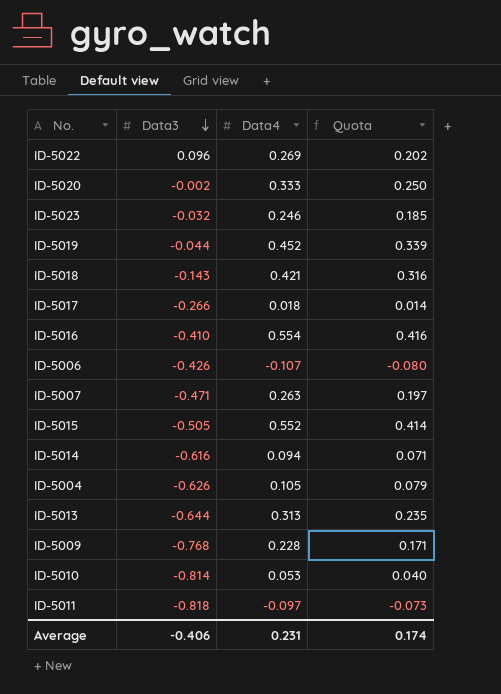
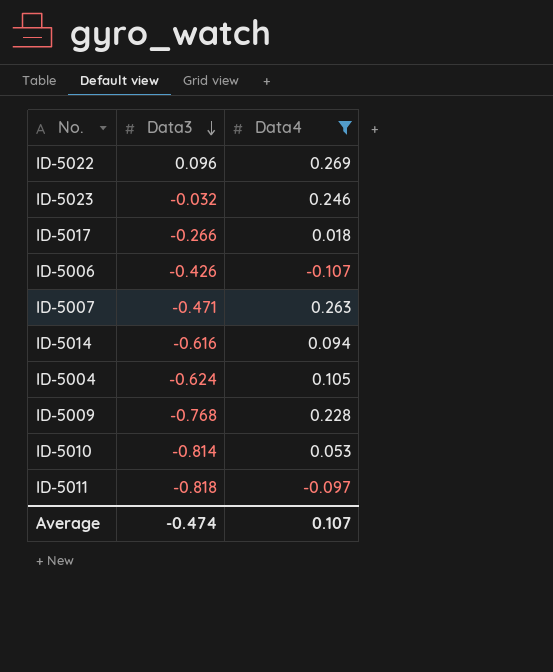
filter: none -> Data4 <= 0.269
column Quota | formula: [Data4] * 0.75 -> none
ID-5004 | Data3: -0.626 -> -0.624
Average | Data3: -0.406 -> -0.474
Average | Data4: 0.231 -> 0.107

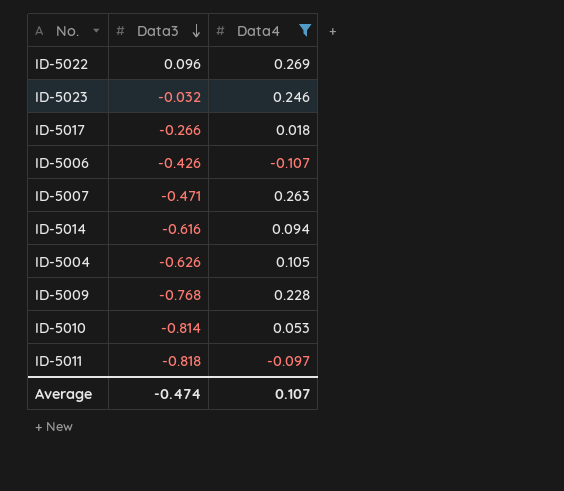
ID-5004 | Data3: -0.624 -> -0.626

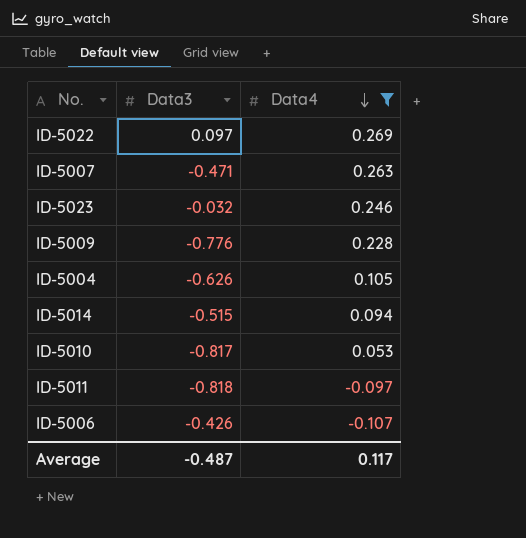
row order: Data3 descending -> Data4 descending
row ID-5017: -0.266 | 0.018 -> none
ID-5022 | Data3: 0.096 -> 0.097
ID-5009 | Data3: -0.768 -> -0.776
ID-5014 | Data3: -0.616 -> -0.515
ID-5010 | Data3: -0.814 -> -0.817
Average | Data3: -0.474 -> -0.487
Average | Data4: 0.107 -> 0.117

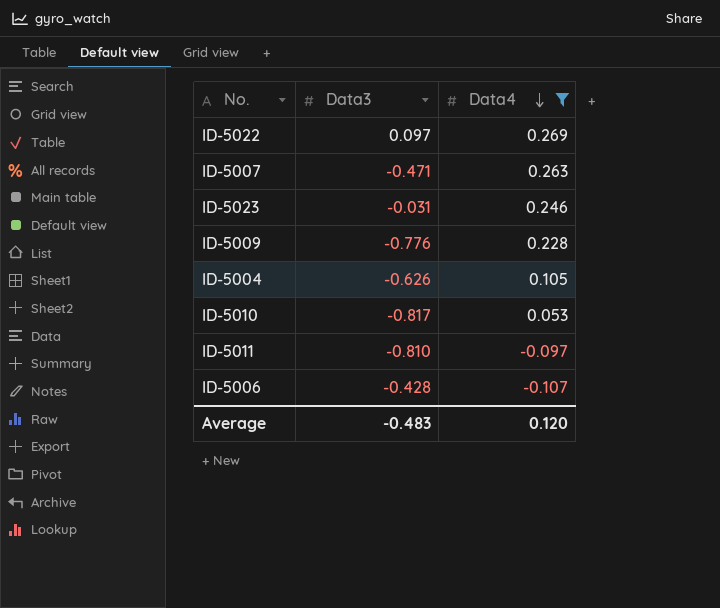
row ID-5014: -0.515 | 0.094 -> none
ID-5023 | Data3: -0.032 -> -0.031
ID-5011 | Data3: -0.818 -> -0.810
ID-5006 | Data3: -0.426 -> -0.428
Average | Data3: -0.487 -> -0.483
Average | Data4: 0.117 -> 0.120

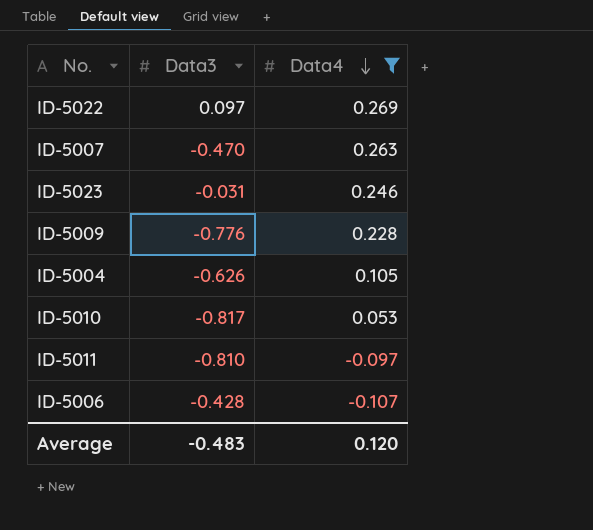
ID-5007 | Data3: -0.471 -> -0.470

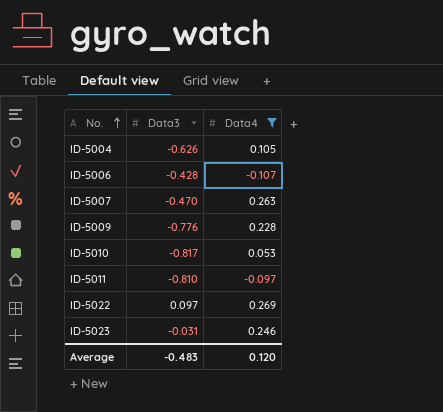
row order: Data4 descending -> No. ascending

